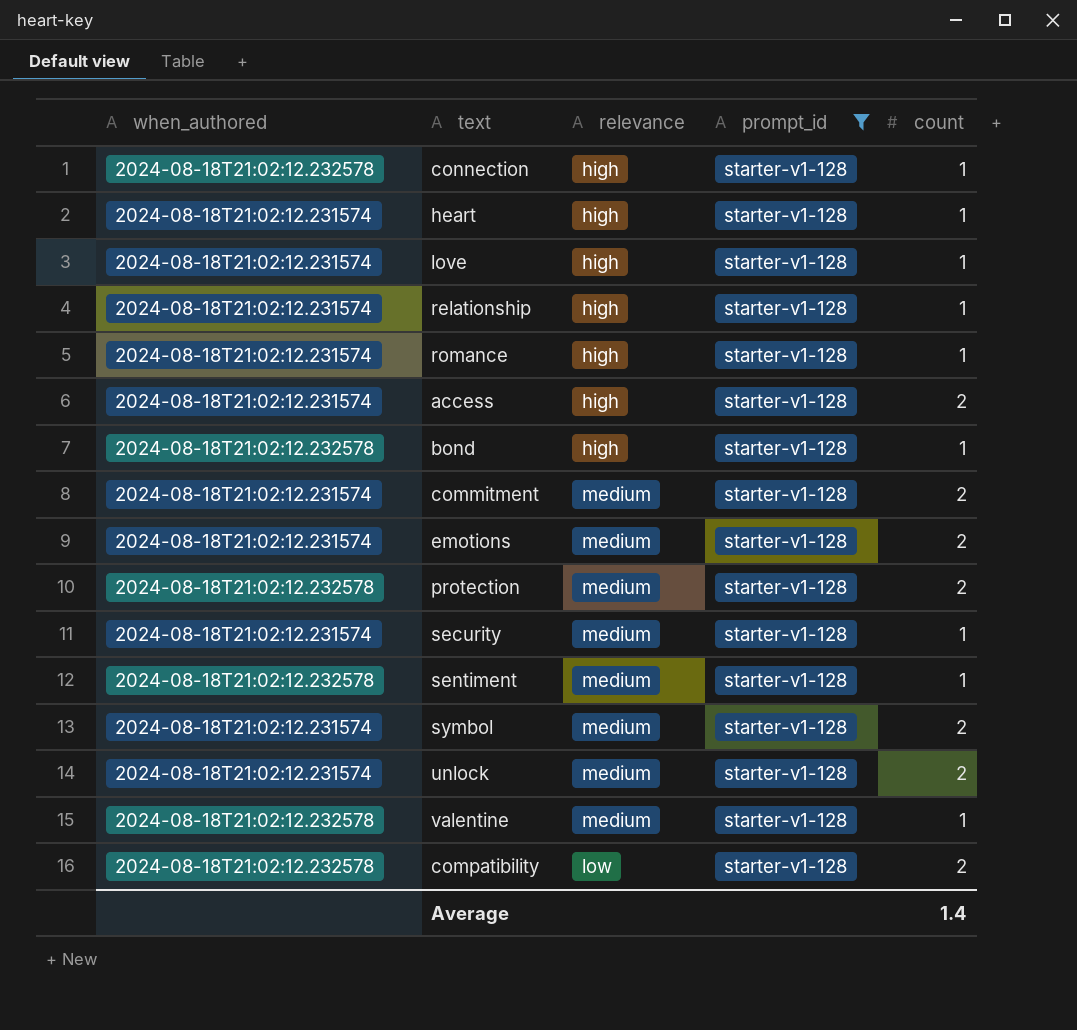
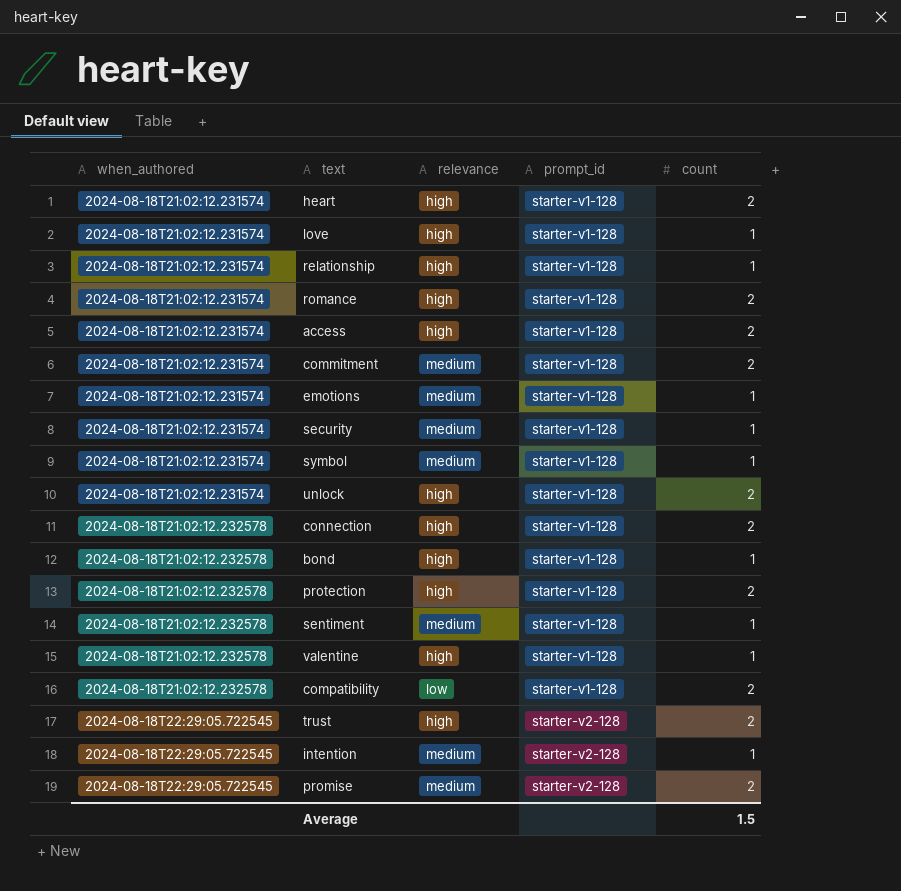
filter: prompt_id = starter-v1-128 -> none
row order: none -> when_authored ascending
heart | count: 1 -> 2
romance | count: 1 -> 2
emotions | count: 2 -> 1
symbol | count: 2 -> 1
unlock | relevance: medium -> high
connection | count: 1 -> 2
protection | relevance: medium -> high
valentine | relevance: medium -> high
Average | count: 1.4 -> 1.5

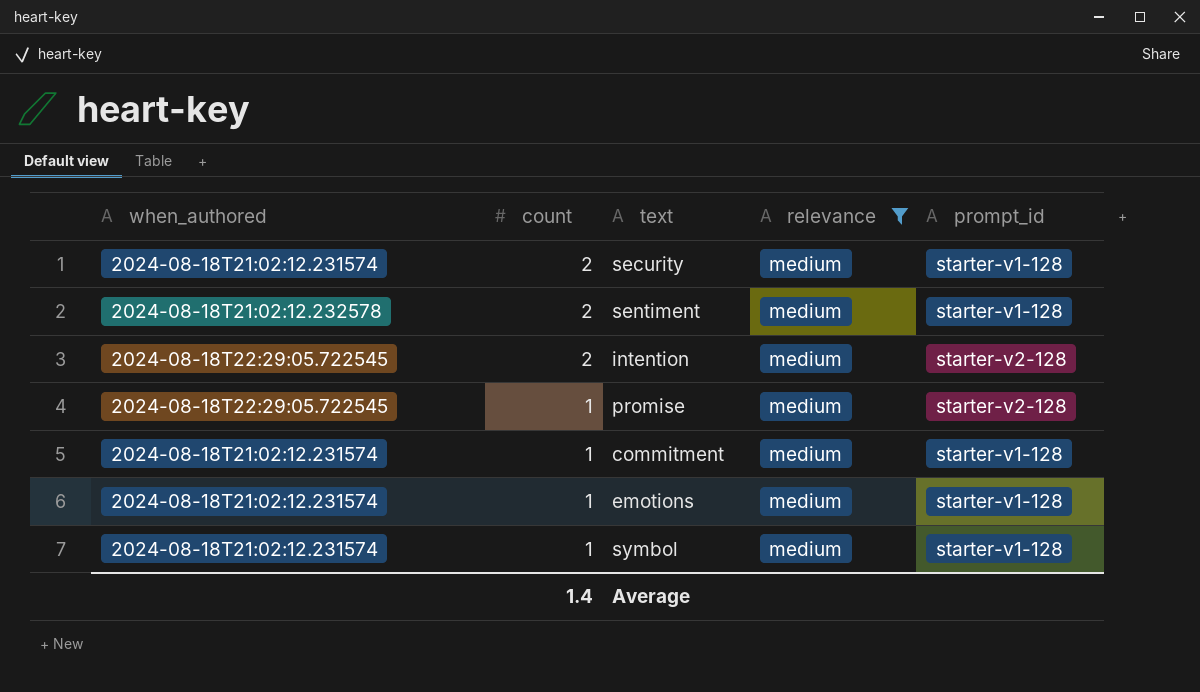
filter: none -> relevance = medium
row order: when_authored ascending -> count descending
column count | position: 5 -> 2
security | count: 1 -> 2
sentiment | count: 1 -> 2
intention | count: 1 -> 2
promise | count: 2 -> 1
commitment | count: 2 -> 1
Average | count: 1.5 -> 1.4

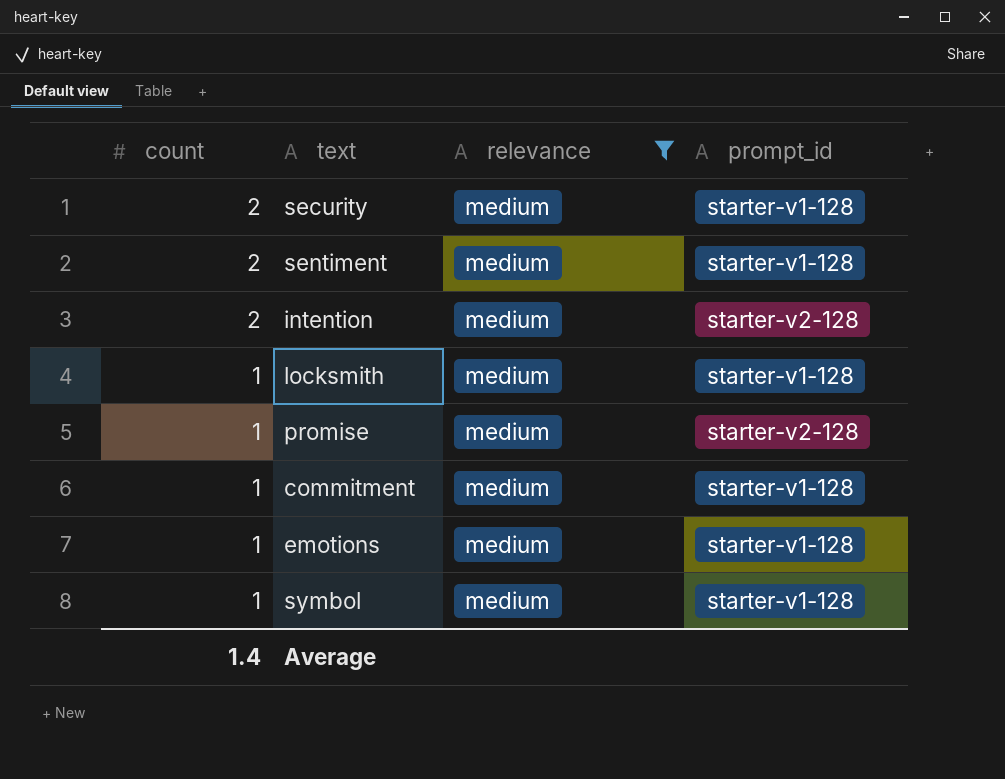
column when_authored | position: 1 -> none
row locksmith: none -> 1 | medium | starter-v1-128

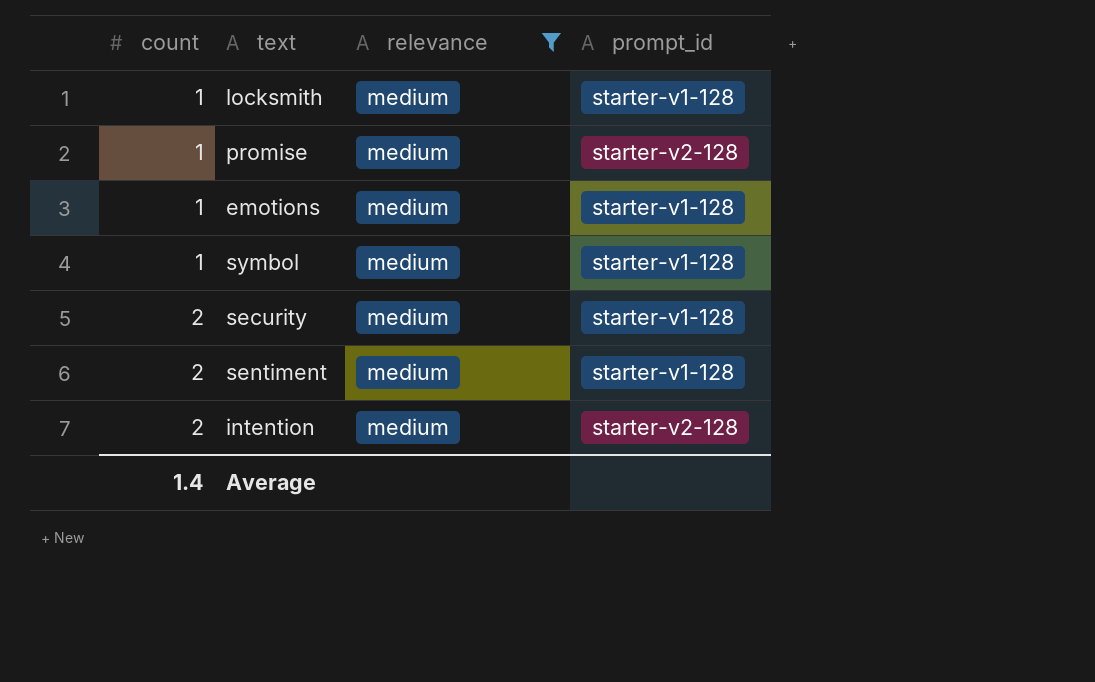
row order: count descending -> count ascending
row commitment: 1 | medium | starter-v1-128 -> none

